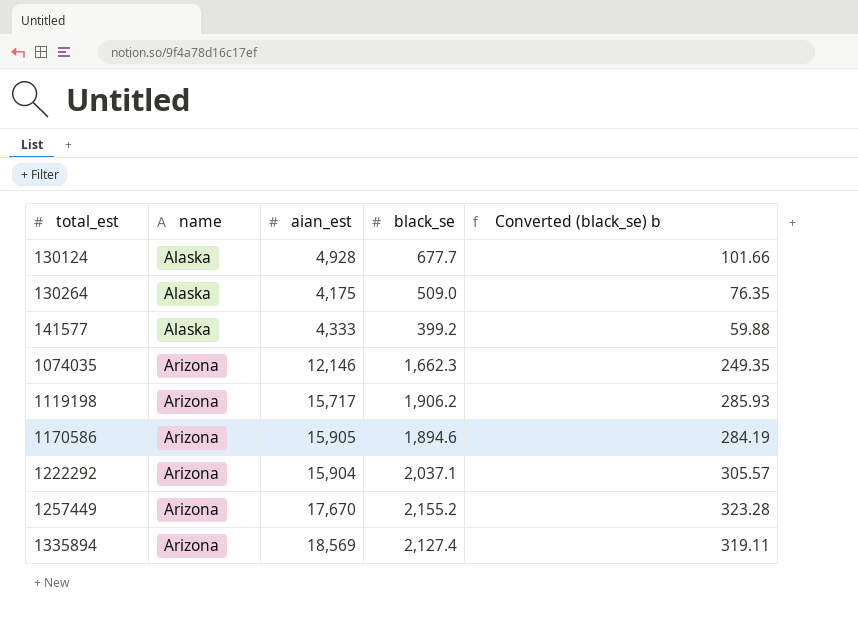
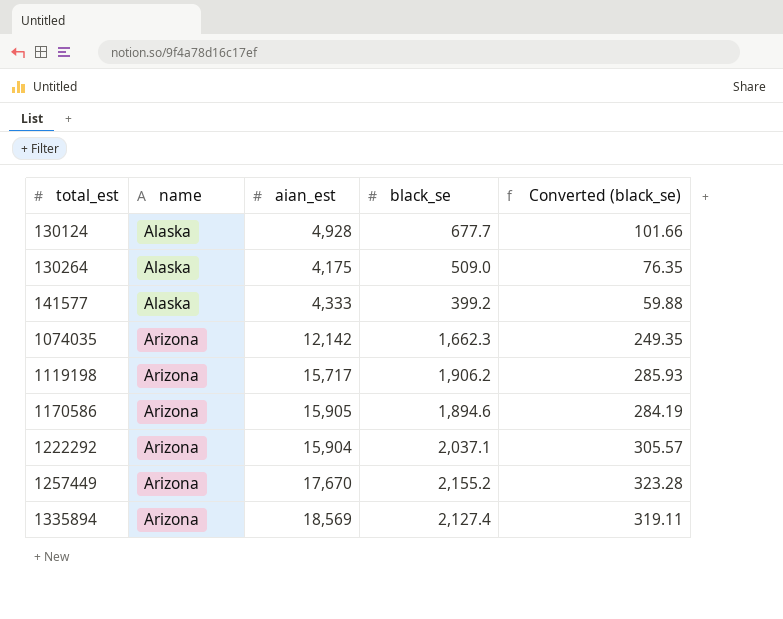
column name: Converted (black_se) b -> Converted (black_se)
1074035 | aian_est: 12,146 -> 12,142

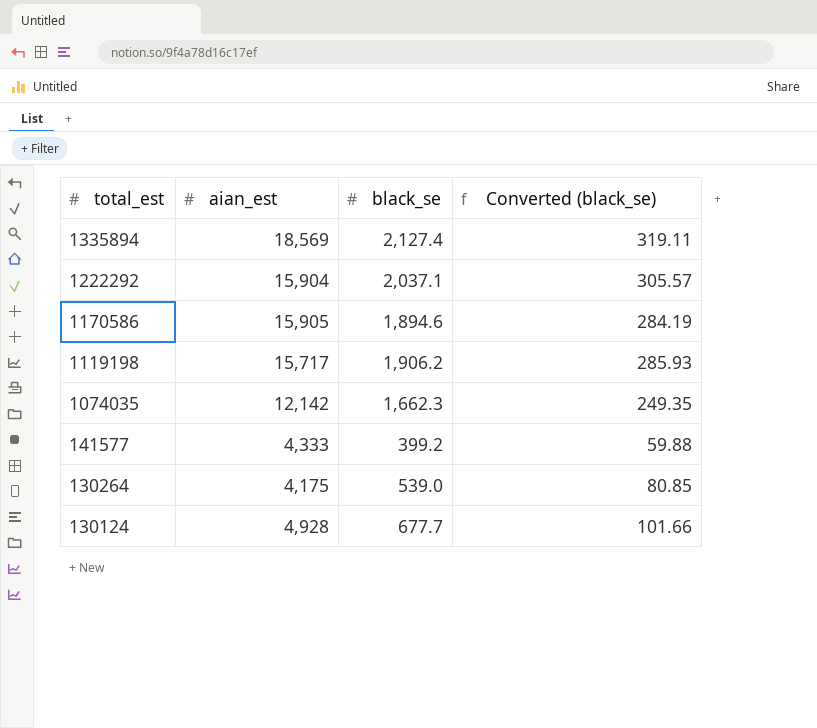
row order: total_est ascending -> total_est descending
column name | position: 2 -> none
row 1257449: Arizona | 17,670 | 2,155.2 | 323.28 -> none
130264 | black_se: 509.0 -> 539.0
130264 | Converted (black_se): 76.35 -> 80.85

